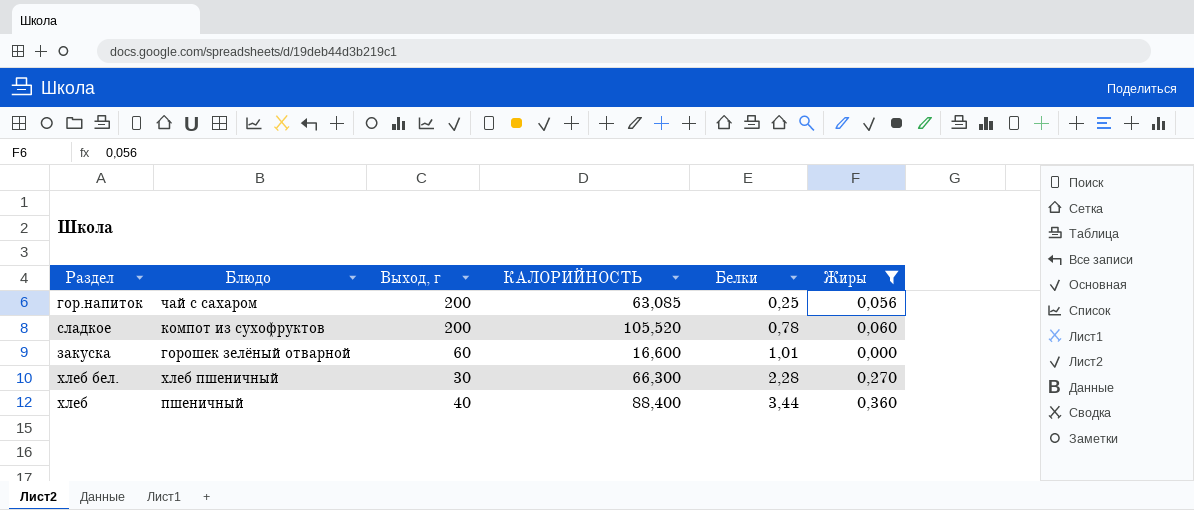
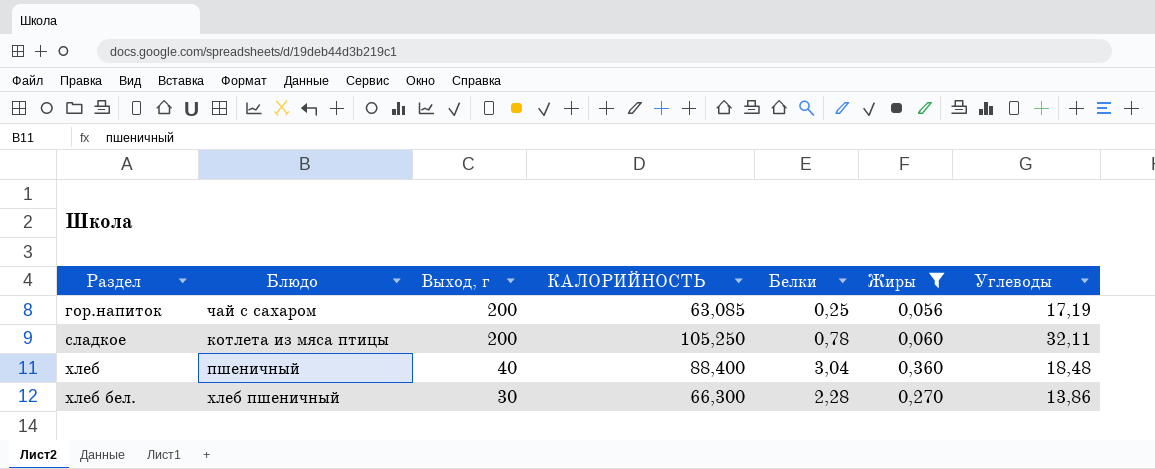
row order: Белки ascending -> Раздел ascending
column Углеводы | position: none -> 7
row закуска: горошек зелёный отварной | 60 | 16,600 | 1,01 | 0,000 -> none
сладкое | Блюдо: компот из сухофруктов -> котлета из мяса птицы
сладкое | КАЛОРИЙНОСТЬ: 105,520 -> 105,250
хлеб | Белки: 3,44 -> 3,04

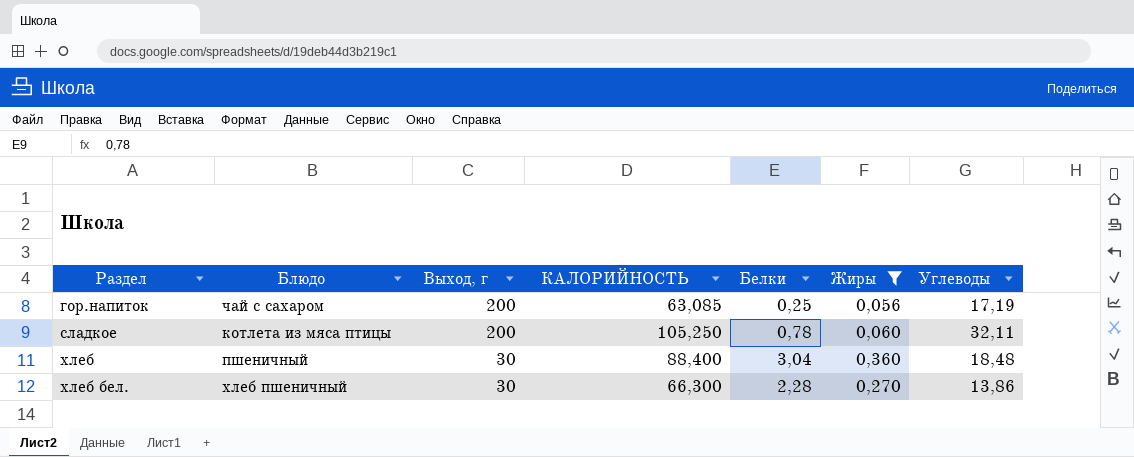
хлеб | Выход, г: 40 -> 30

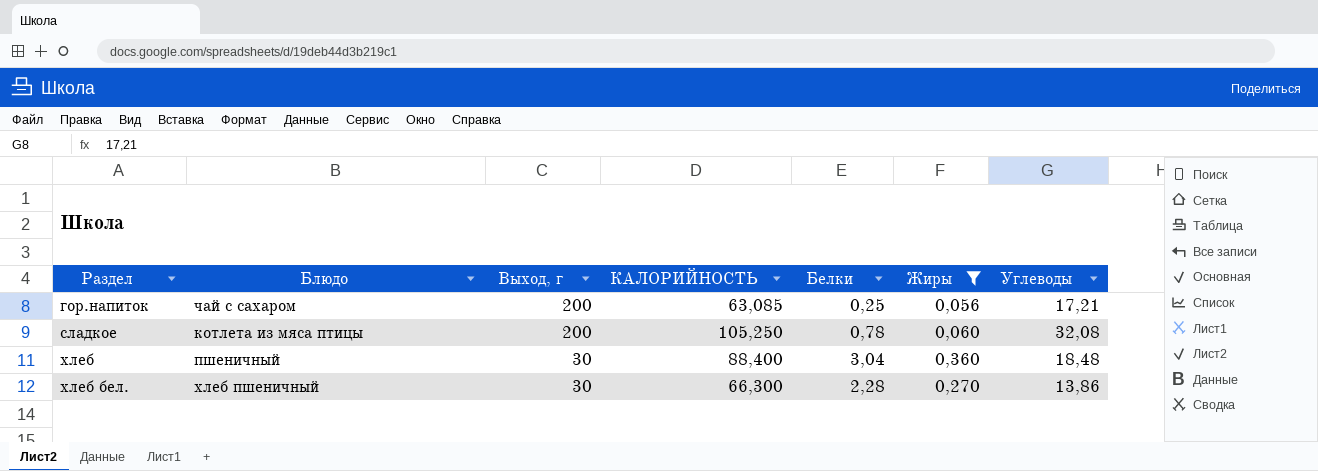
гор.напиток | Углеводы: 17,19 -> 17,21
сладкое | Углеводы: 32,11 -> 32,08

